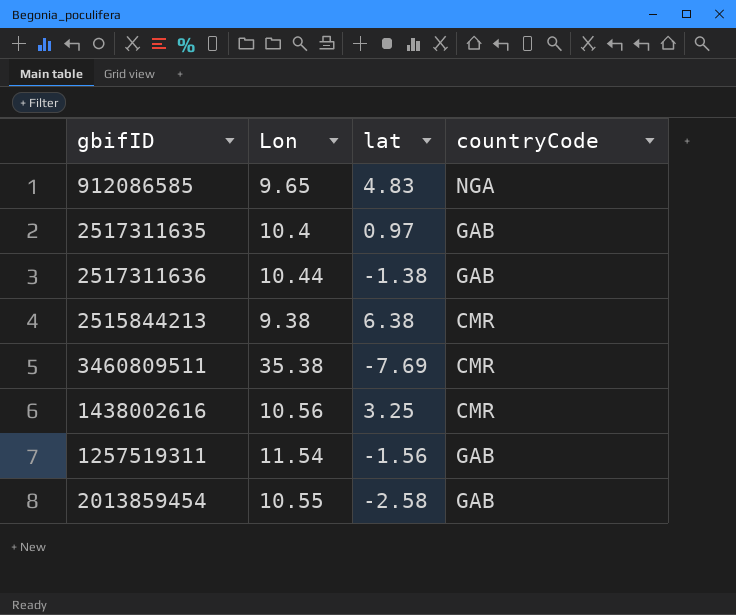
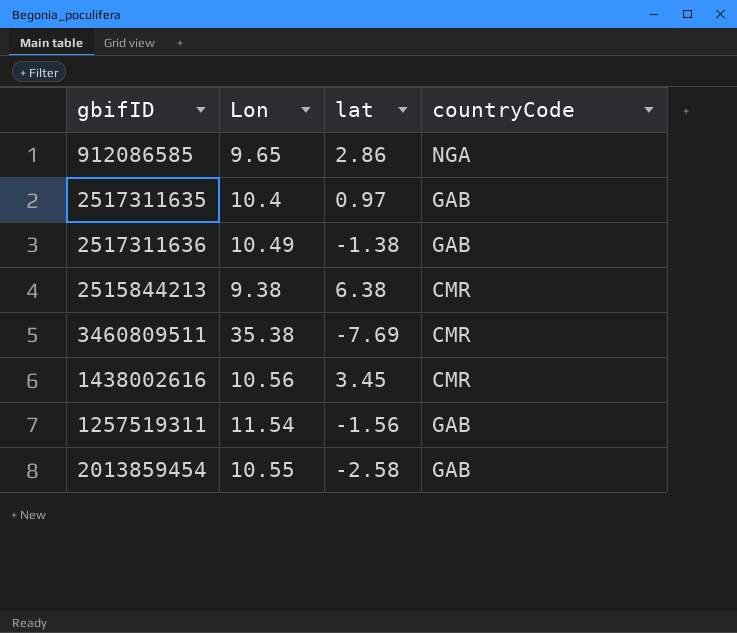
912086585 | lat: 4.83 -> 2.86
2517311636 | Lon: 10.44 -> 10.49
1438002616 | lat: 3.25 -> 3.45

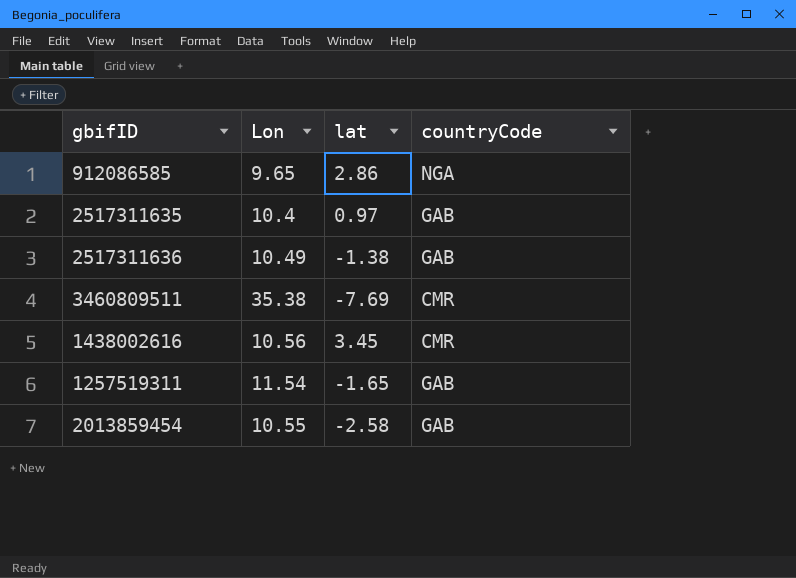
row 2515844213: 9.38 | 6.38 | CMR -> none
1257519311 | lat: -1.56 -> -1.65

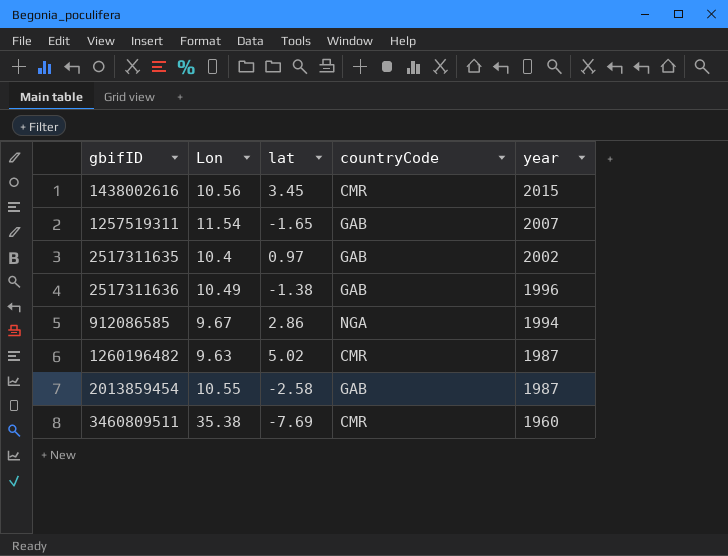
row order: none -> year descending
column year | position: none -> 5
912086585 | Lon: 9.65 -> 9.67
row 1260196482: none -> 9.63 | 5.02 | CMR | 1987

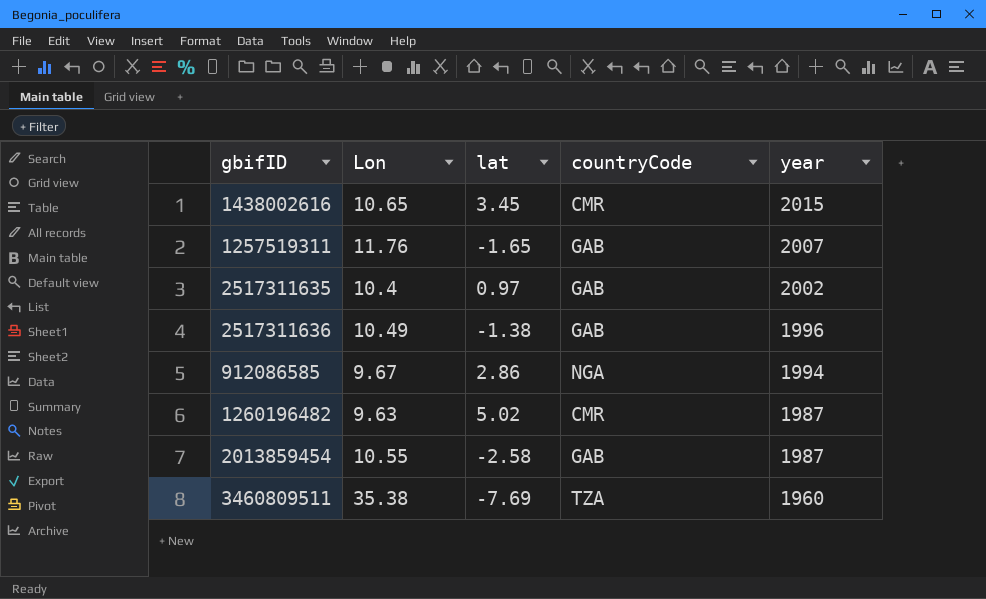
1438002616 | Lon: 10.56 -> 10.65
1257519311 | Lon: 11.54 -> 11.76
3460809511 | countryCode: CMR -> TZA

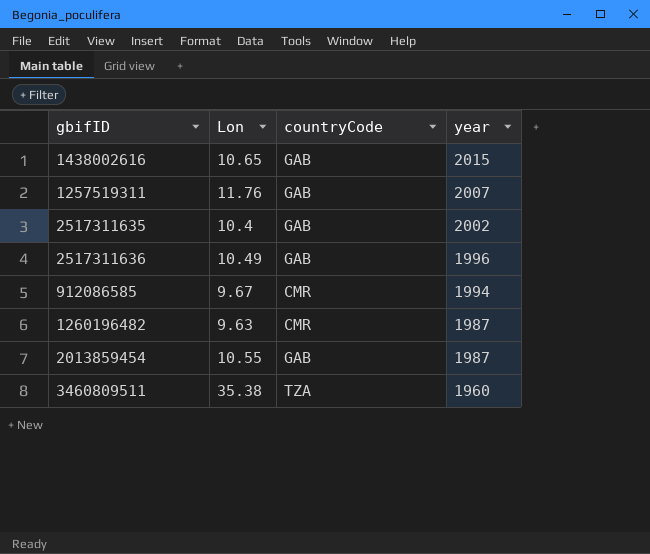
column lat | position: 3 -> none
1438002616 | countryCode: CMR -> GAB
912086585 | countryCode: NGA -> CMR

